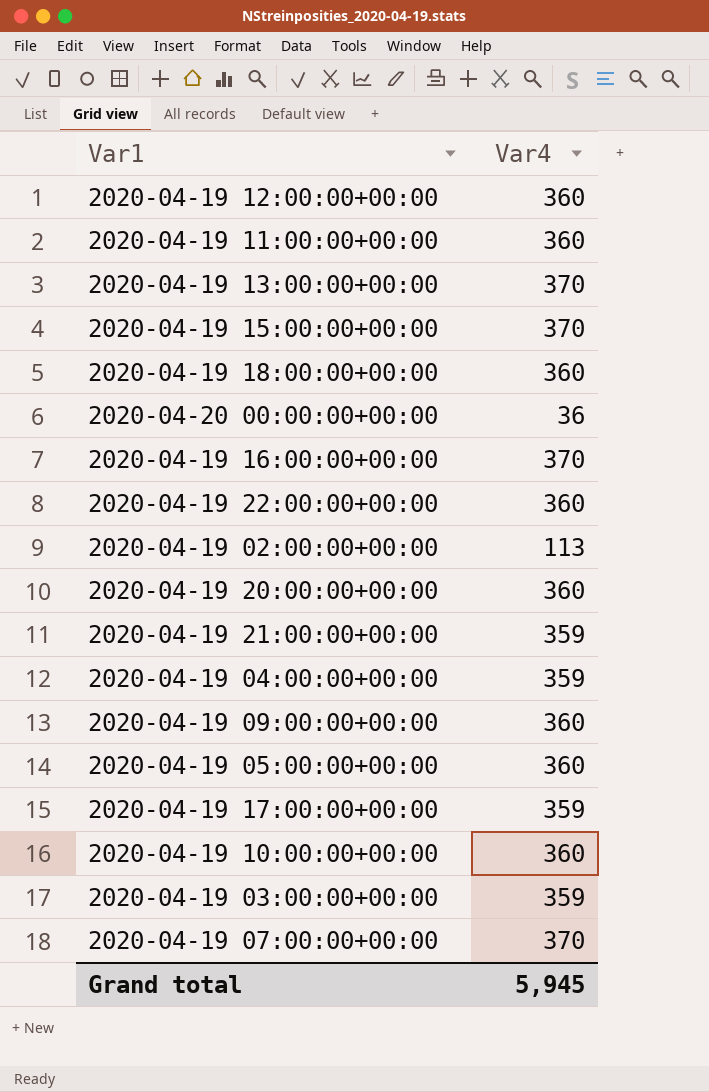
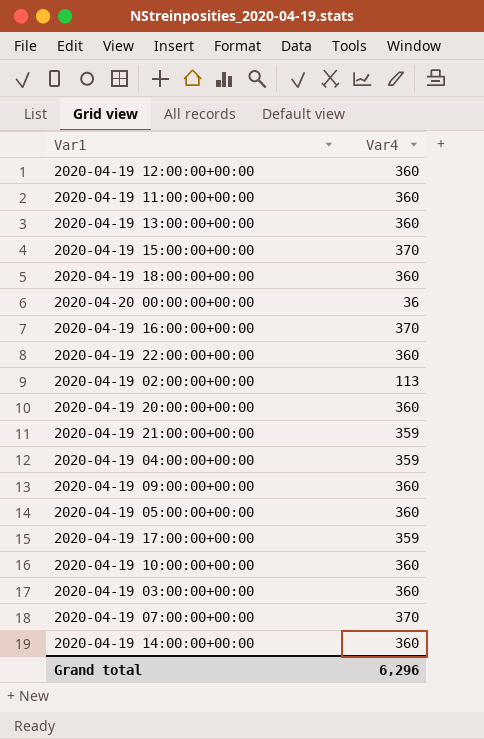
2020-04-19 13:00:00+00:00 | Var4: 370 -> 360
2020-04-19 03:00:00+00:00 | Var4: 359 -> 360
row 2020-04-19 14:00:00+00:00: none -> 360
Grand total | Var4: 5,945 -> 6,296

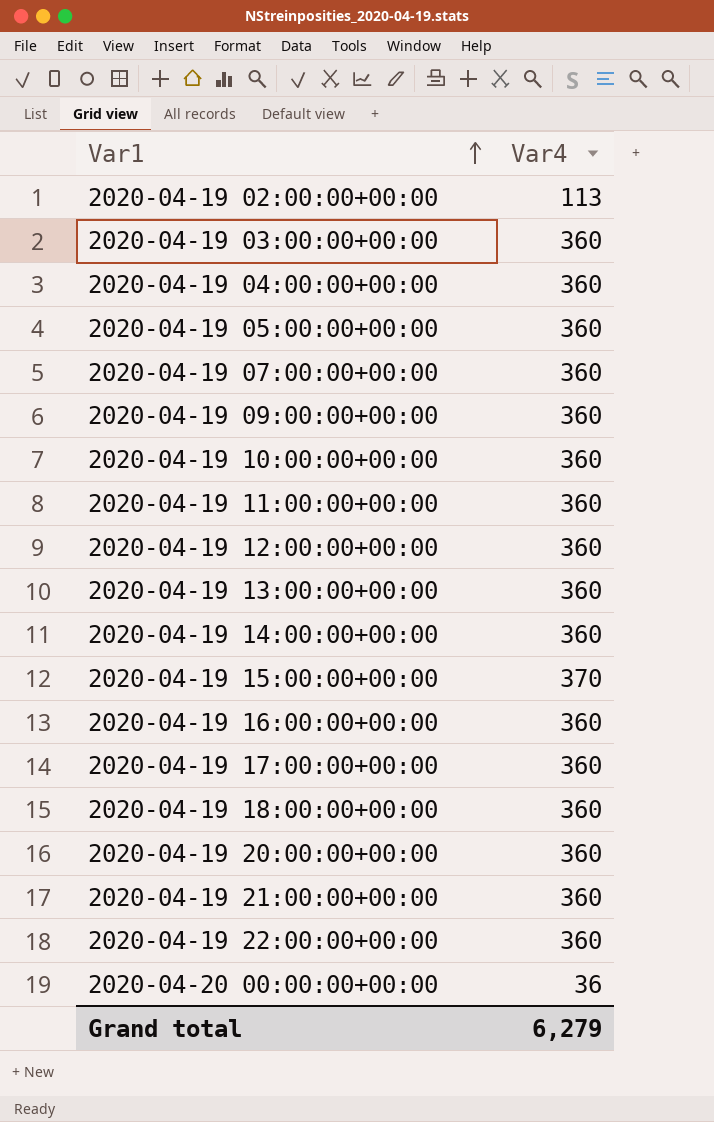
row order: none -> Var1 ascending
2020-04-19 04:00:00+00:00 | Var4: 359 -> 360
2020-04-19 07:00:00+00:00 | Var4: 370 -> 360
2020-04-19 16:00:00+00:00 | Var4: 370 -> 360
2020-04-19 17:00:00+00:00 | Var4: 359 -> 360
2020-04-19 21:00:00+00:00 | Var4: 359 -> 360
Grand total | Var4: 6,296 -> 6,279

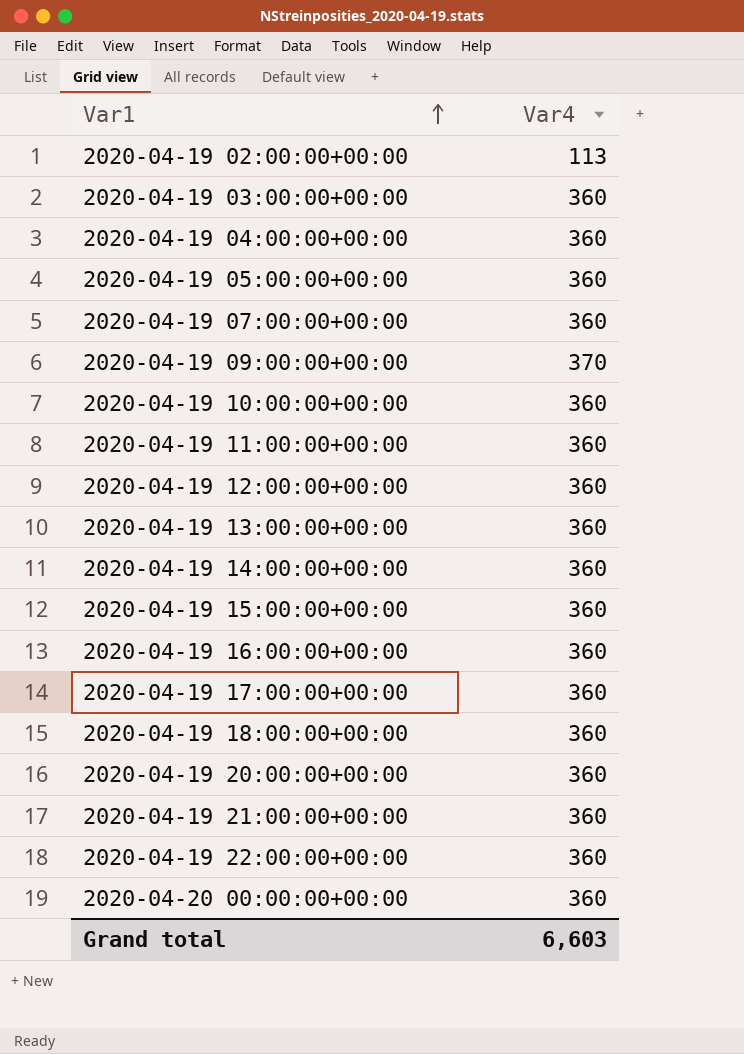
2020-04-19 09:00:00+00:00 | Var4: 360 -> 370
2020-04-19 15:00:00+00:00 | Var4: 370 -> 360
2020-04-20 00:00:00+00:00 | Var4: 36 -> 360
Grand total | Var4: 6,279 -> 6,603

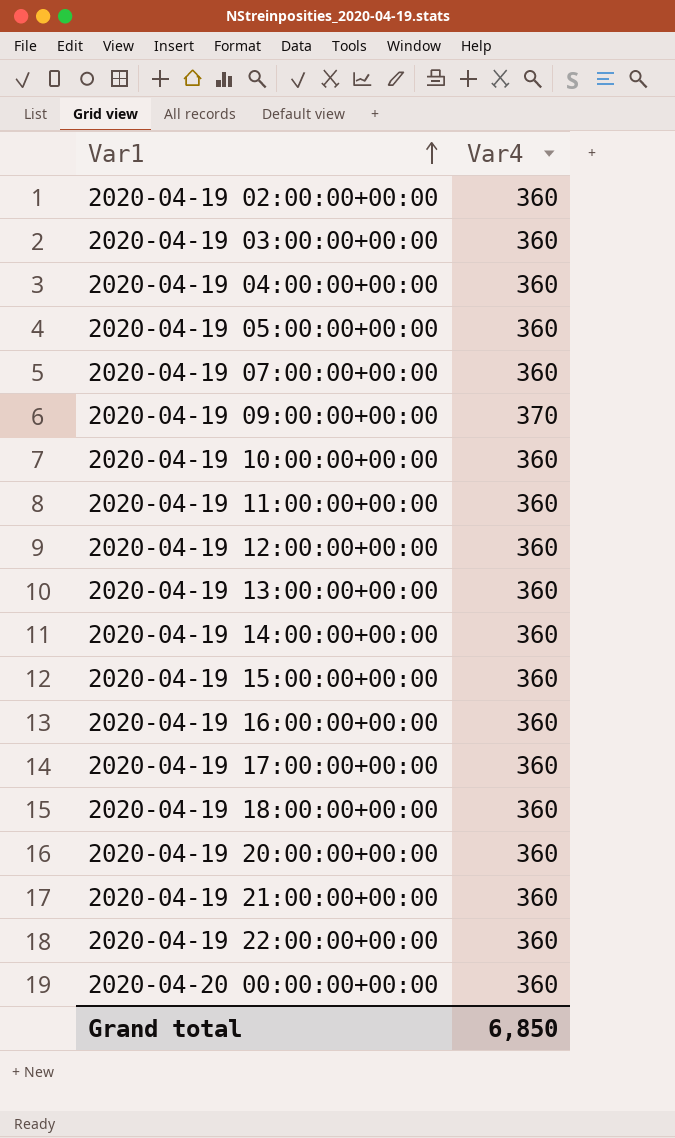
2020-04-19 02:00:00+00:00 | Var4: 113 -> 360
Grand total | Var4: 6,603 -> 6,850

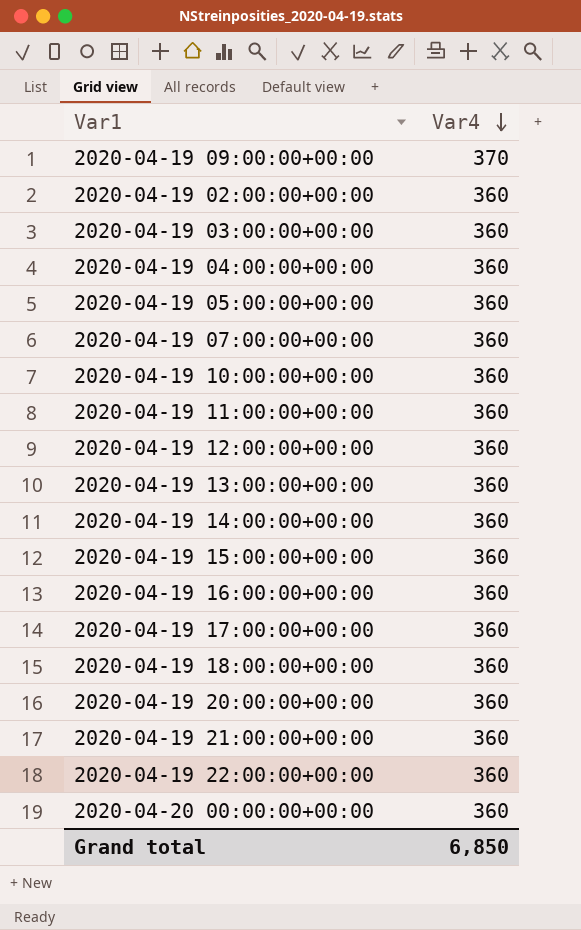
row order: Var1 ascending -> Var4 descending

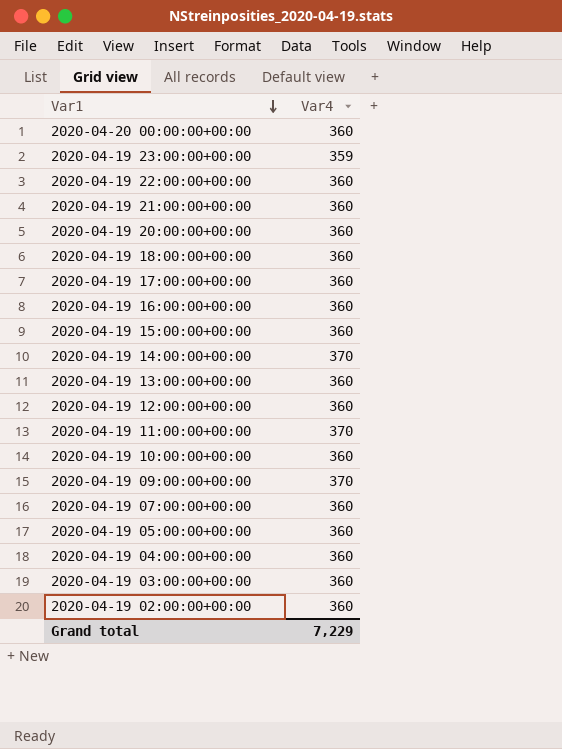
row order: Var4 descending -> Var1 descending
row 2020-04-19 23:00:00+00:00: none -> 359
2020-04-19 14:00:00+00:00 | Var4: 360 -> 370
2020-04-19 11:00:00+00:00 | Var4: 360 -> 370
Grand total | Var4: 6,850 -> 7,229

